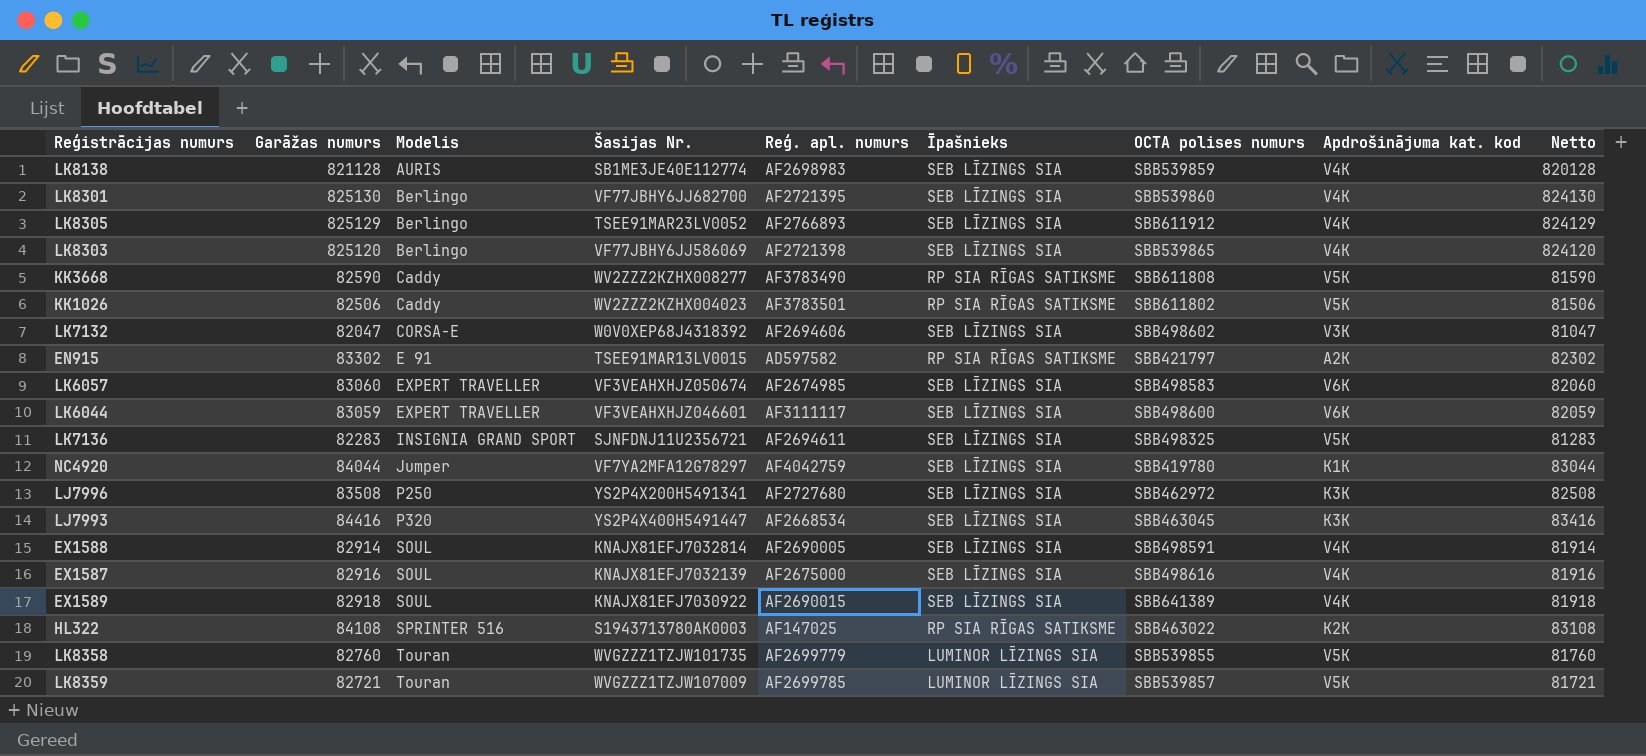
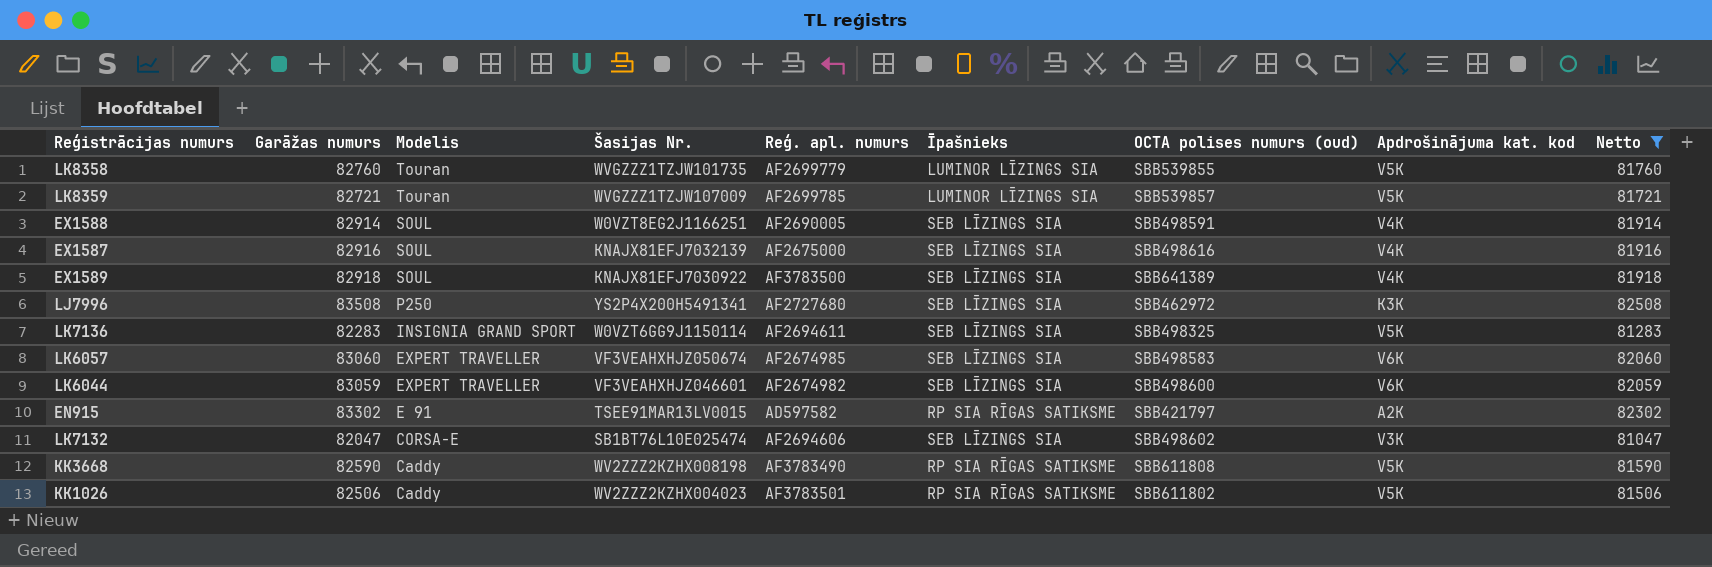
filter: none -> Netto <= 82508
row order: Modelis ascending -> Modelis descending
column name: OCTA polises numurs -> OCTA polises numurs (oud)
EX1588 | Šasijas Nr.: KNAJX81EFJ7032814 -> W0VZT8EG2J1166251
EX1589 | Reģ. apl. numurs: AF2690015 -> AF3783500
LK7136 | Šasijas Nr.: SJNFDNJ11U2356721 -> W0VZT6GG9J1150114
LK6044 | Reģ. apl. numurs: AF3111117 -> AF2674982
LK7132 | Šasijas Nr.: W0V0XEP68J4318392 -> SB1BT76L10E025474
KK3668 | Šasijas Nr.: WV2ZZZ2KZHX008277 -> WV2ZZZ2KZHX008198

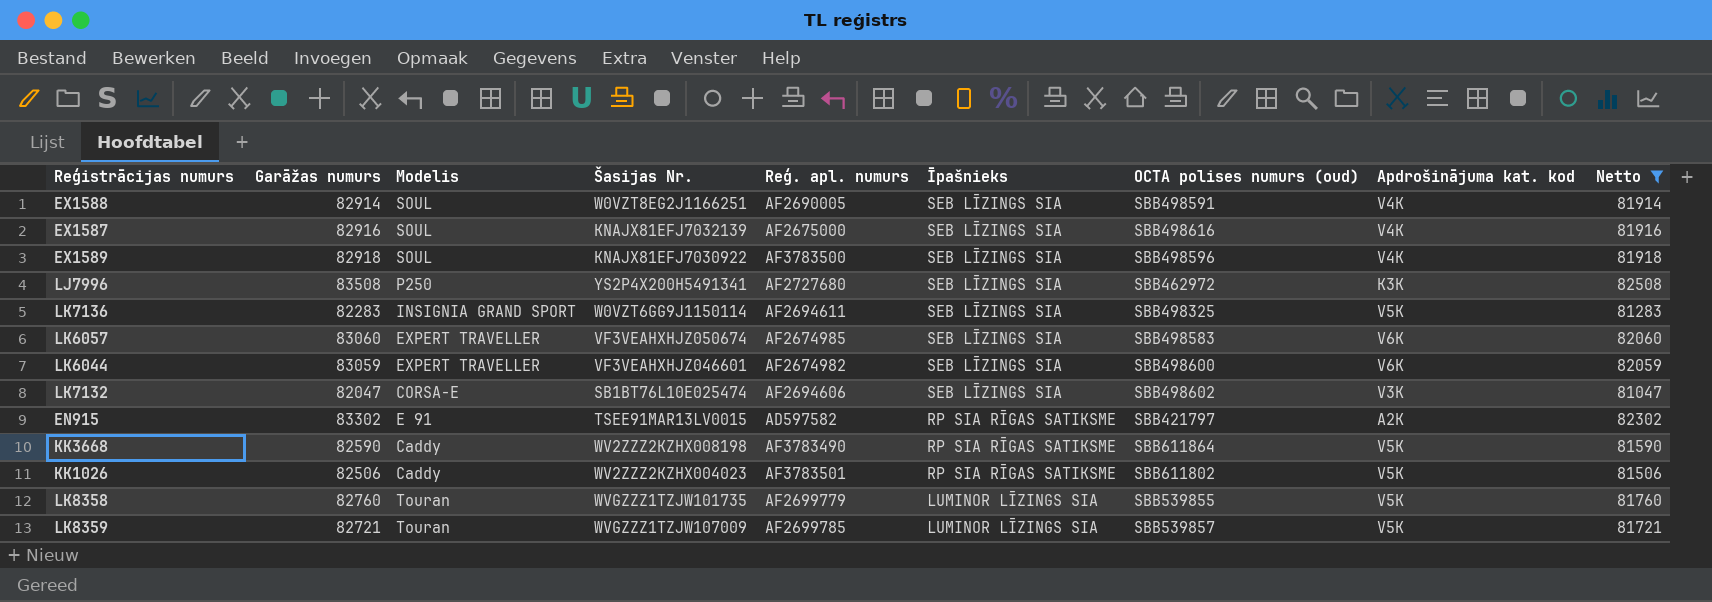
row order: Modelis descending -> Īpašnieks descending
EX1589 | OCTA polises numurs (oud): SBB641389 -> SBB498596
KK3668 | OCTA polises numurs (oud): SBB611808 -> SBB611864

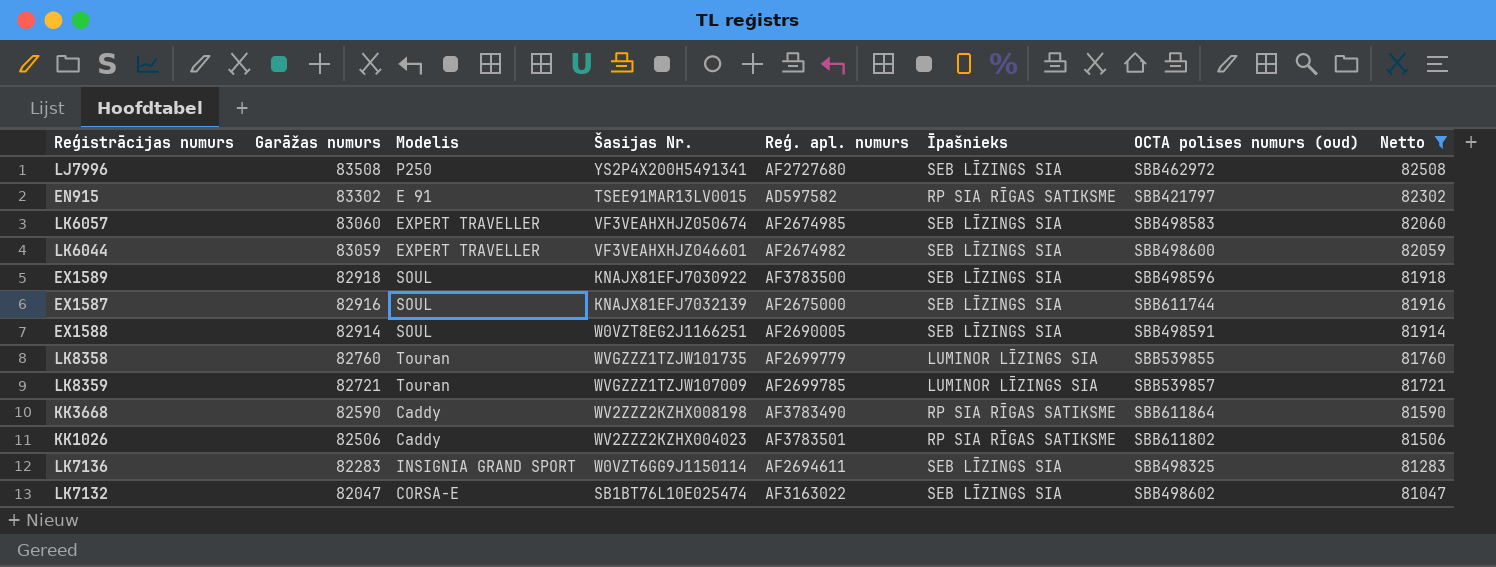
row order: Īpašnieks descending -> Garāžas numurs descending
column Apdrošinājuma kat. kod | position: 8 -> none
EX1587 | OCTA polises numurs (oud): SBB498616 -> SBB611744
LK7132 | Reģ. apl. numurs: AF2694606 -> AF3163022

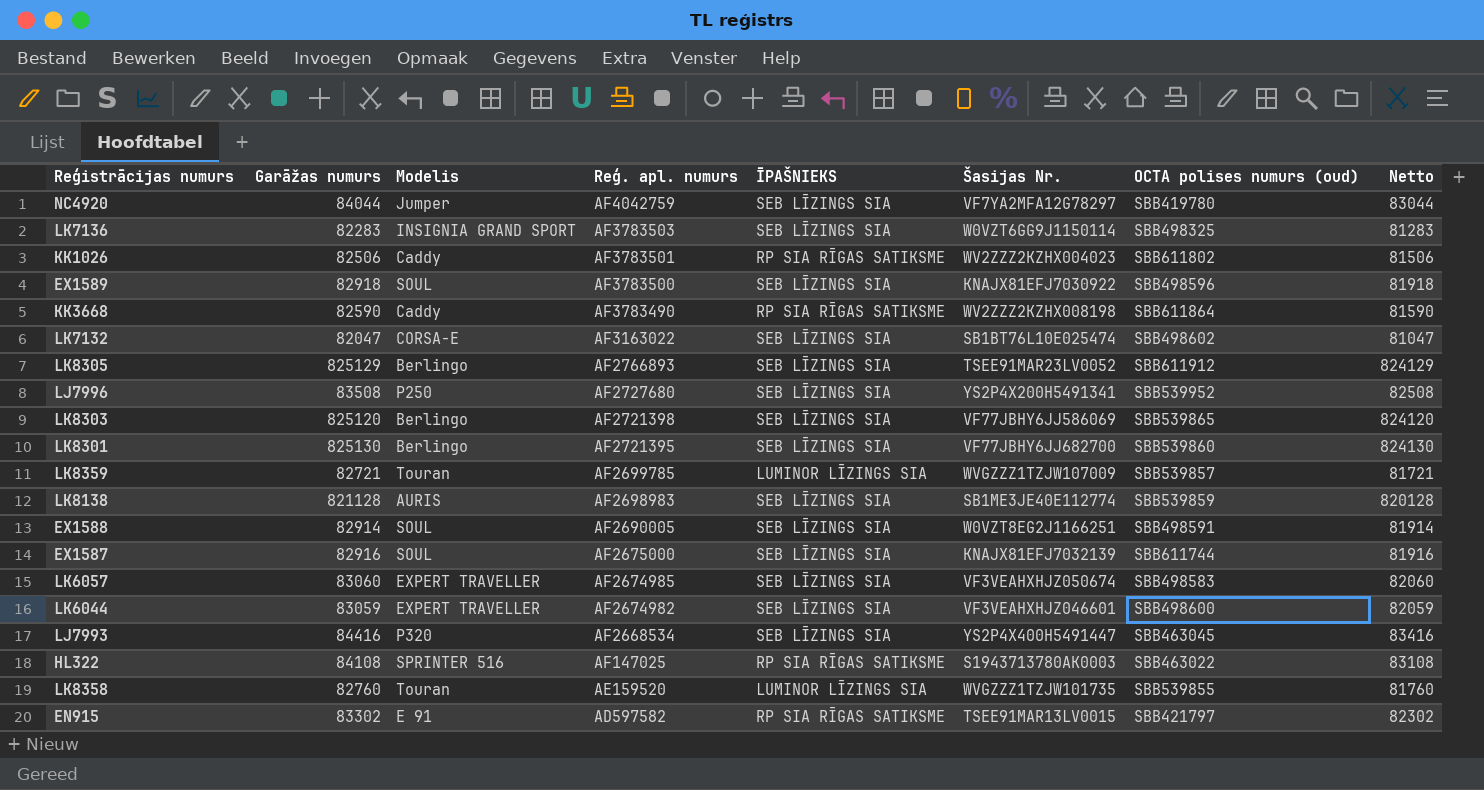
filter: Netto <= 82508 -> none
row order: Garāžas numurs descending -> Reģ. apl. numurs descending
column name: Īpašnieks -> ĪPAŠNIEKS
column Šasijas Nr. | position: 4 -> 6
LK7136 | Reģ. apl. numurs: AF2694611 -> AF3783503
LJ7996 | OCTA polises numurs (oud): SBB462972 -> SBB539952
LK8358 | Reģ. apl. numurs: AF2699779 -> AE159520

